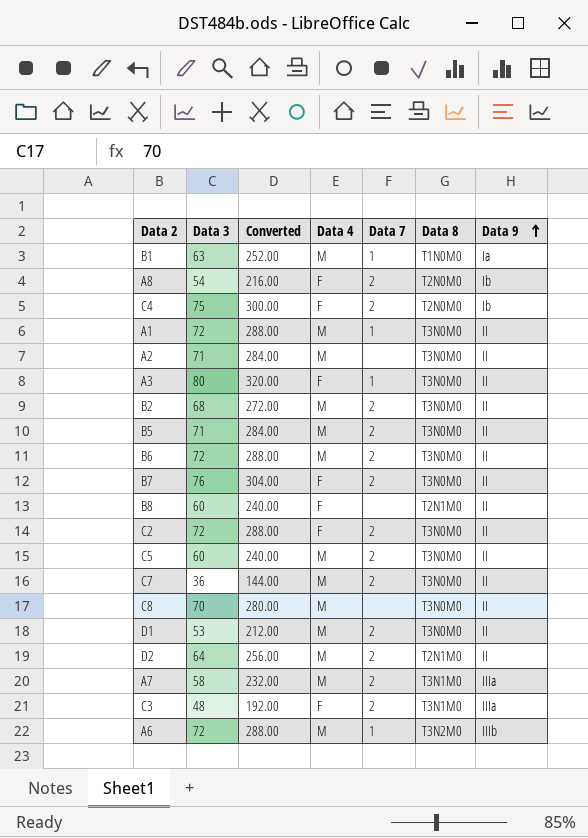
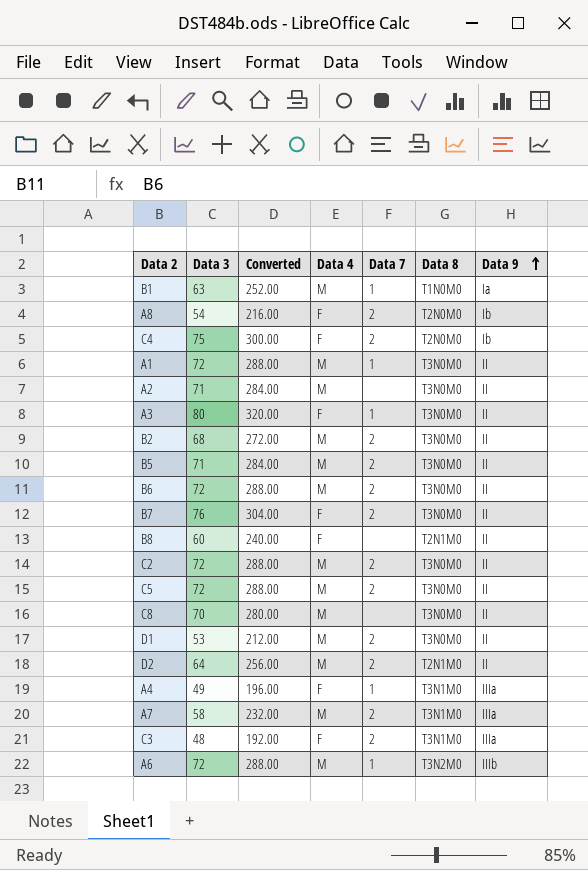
row C7: 36 | 144.00 | M | 2 | T3N0M0 | II -> none
C2 | Data 4: F -> M
C5 | Data 3: 60 -> 72
C5 | Converted: 240.00 -> 288.00
row A4: none -> 49 | 196.00 | F | 1 | T3N1M0 | IIIa

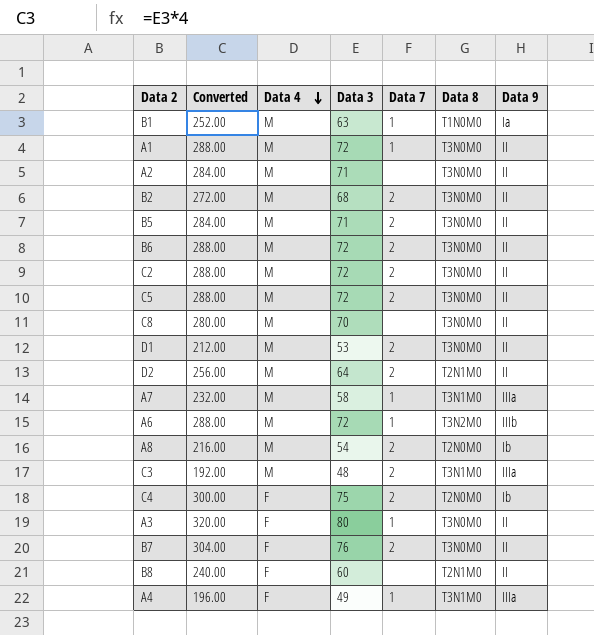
row order: Data 9 ascending -> Data 4 descending
column Data 3 | position: 2 -> 4
A7 | Data 7: 2 -> 1
A8 | Data 4: F -> M
C3 | Data 4: F -> M

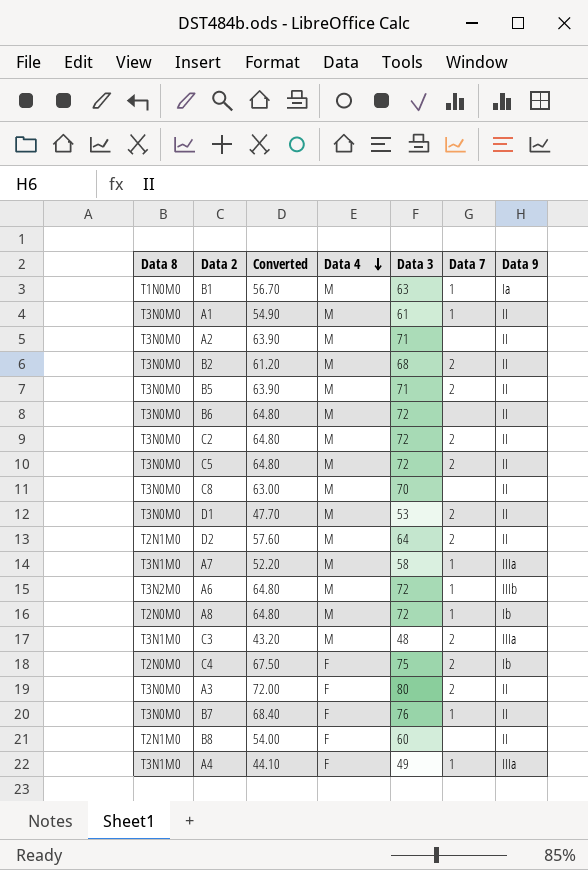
column Data 8 | position: 6 -> 1
column Converted | formula: [Data 3] * 4 -> [Data 3] * 0.9
A1 | Data 3: 72 -> 61
B6 | Data 7: 2 -> none
A8 | Data 3: 54 -> 72
A8 | Data 7: 2 -> 1
A3 | Data 7: 1 -> 2
B7 | Data 7: 2 -> 1

